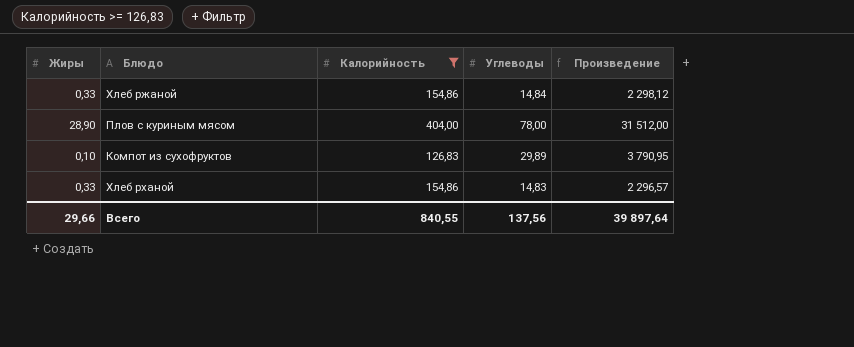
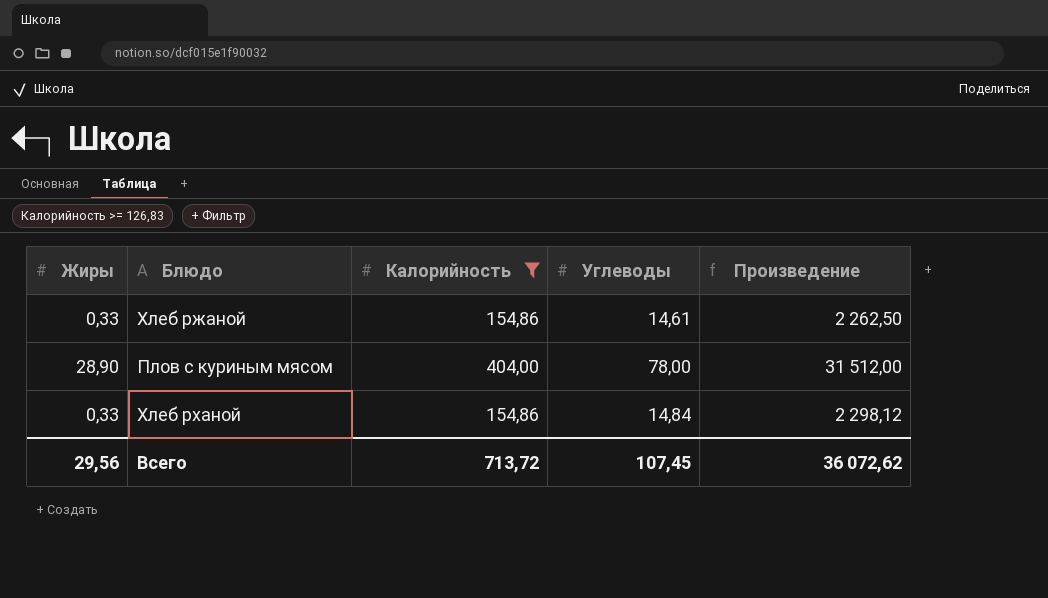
row Компот из сухофруктов: 0,10 | 126,83 | 29,89 | 3 790,95 -> none
Хлеб ржаной | Углеводы: 14,84 -> 14,61
Хлеб ржаной | Произведение: 2 298,12 -> 2 262,50
Хлеб рханой | Углеводы: 14,83 -> 14,84
Хлеб рханой | Произведение: 2 296,57 -> 2 298,12
Всего | Жиры: 29,66 -> 29,56
Всего | Калорийность: 840,55 -> 713,72
Всего | Углеводы: 137,56 -> 107,45
Всего | Произведение: 39 897,64 -> 36 072,62

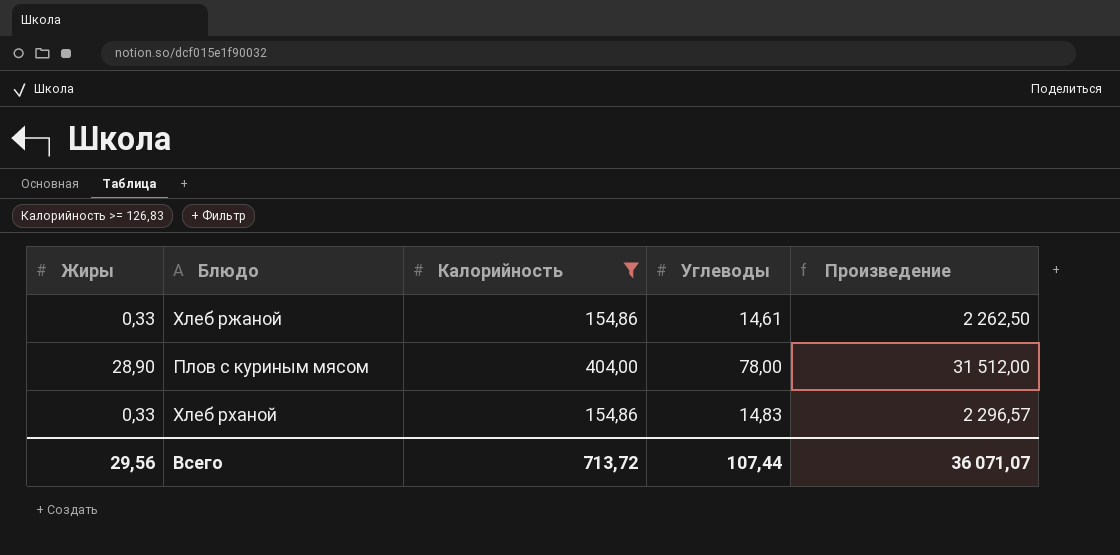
Хлеб рханой | Углеводы: 14,84 -> 14,83
Хлеб рханой | Произведение: 2 298,12 -> 2 296,57
Всего | Углеводы: 107,45 -> 107,44
Всего | Произведение: 36 072,62 -> 36 071,07

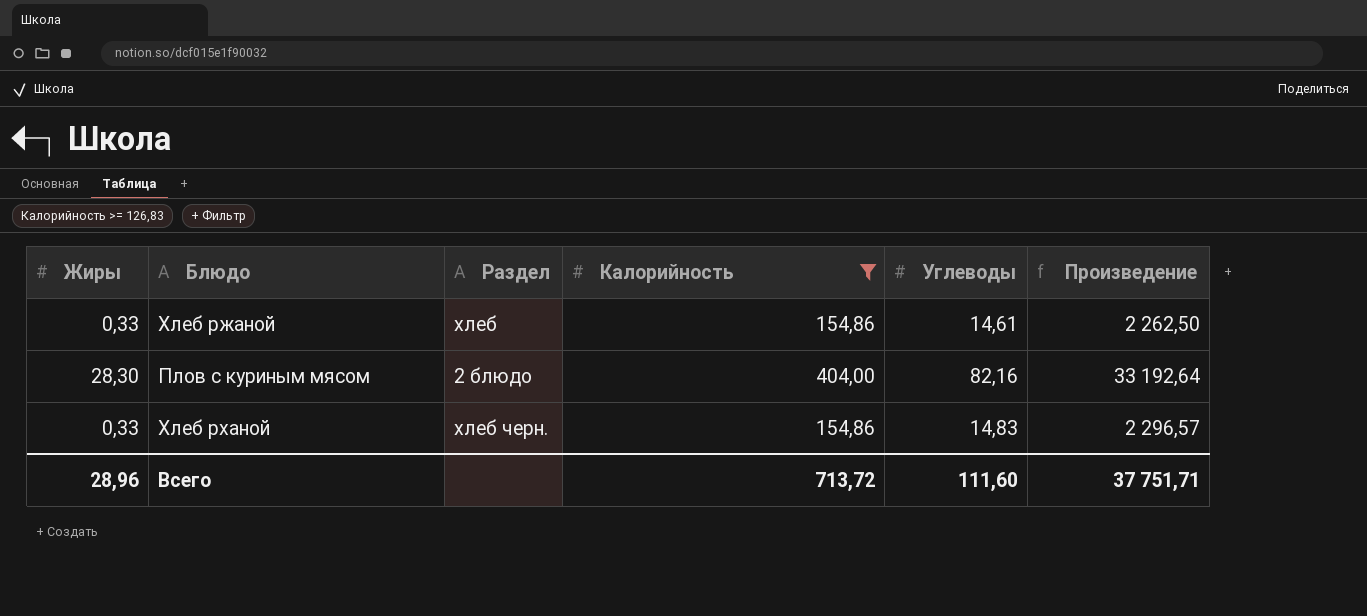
column Раздел | position: none -> 3
Плов с куриным мясом | Жиры: 28,90 -> 28,30
Плов с куриным мясом | Углеводы: 78,00 -> 82,16
Плов с куриным мясом | Произведение: 31 512,00 -> 33 192,64
Всего | Жиры: 29,56 -> 28,96
Всего | Углеводы: 107,44 -> 111,60
Всего | Произведение: 36 071,07 -> 37 751,71

